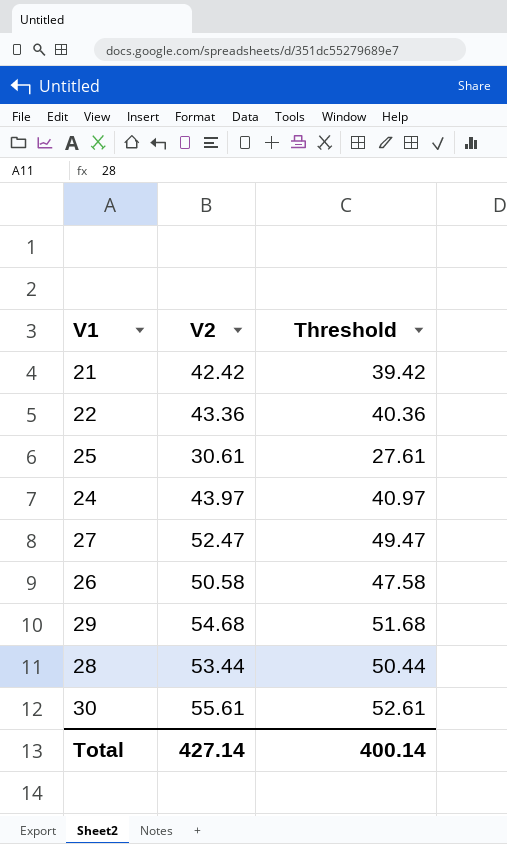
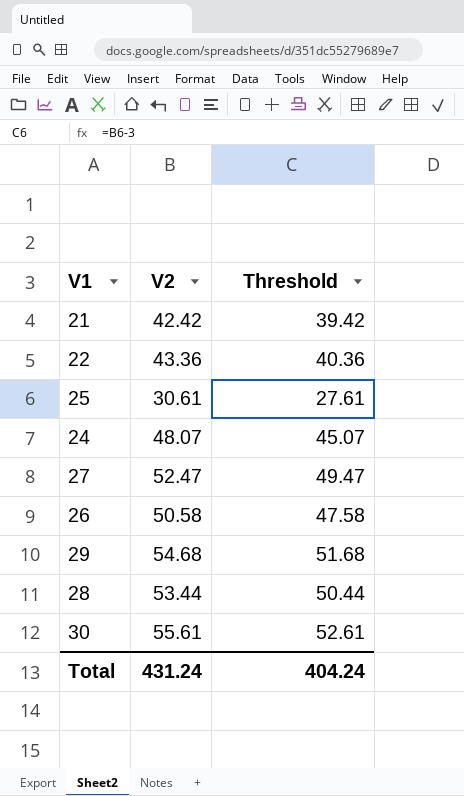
24 | V2: 43.97 -> 48.07
24 | Threshold: 40.97 -> 45.07
Total | V2: 427.14 -> 431.24
Total | Threshold: 400.14 -> 404.24

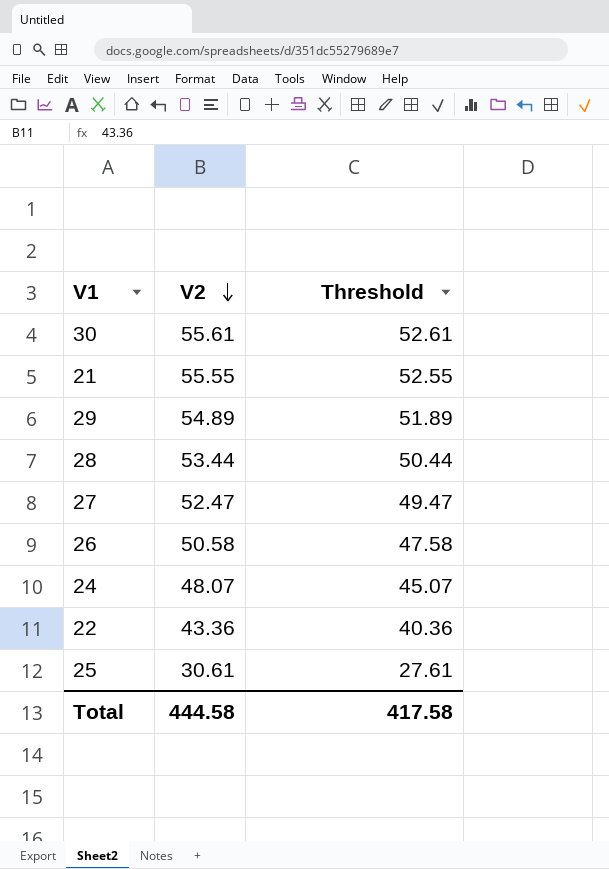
row order: none -> V2 descending
21 | V2: 42.42 -> 55.55
21 | Threshold: 39.42 -> 52.55
29 | V2: 54.68 -> 54.89
29 | Threshold: 51.68 -> 51.89
Total | V2: 431.24 -> 444.58
Total | Threshold: 404.24 -> 417.58

